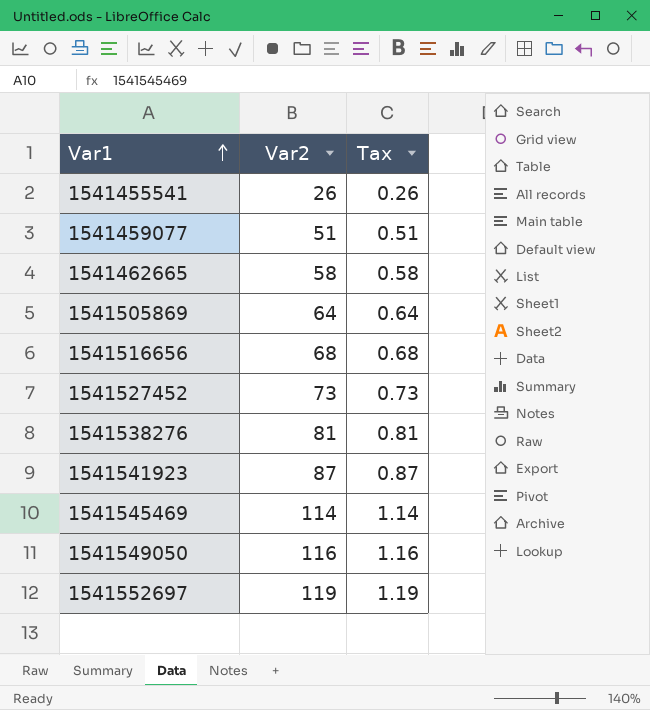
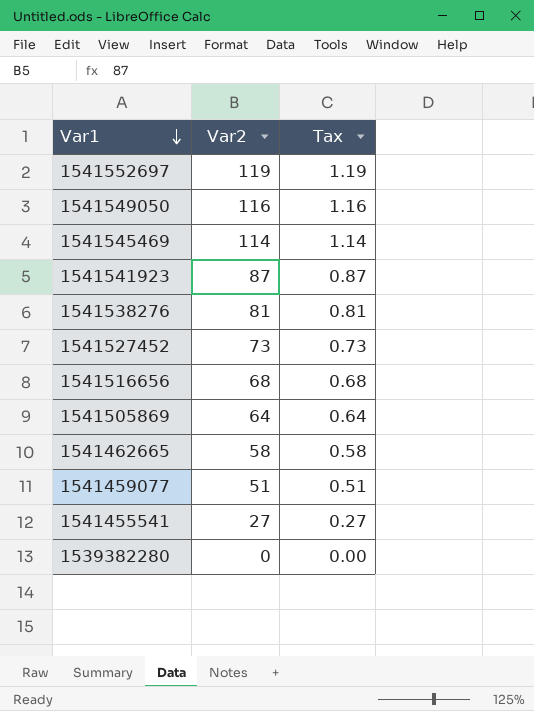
row order: Var1 ascending -> Var1 descending
1541455541 | Var2: 26 -> 27
1541455541 | Tax: 0.26 -> 0.27
row 1539382280: none -> 0 | 0.00

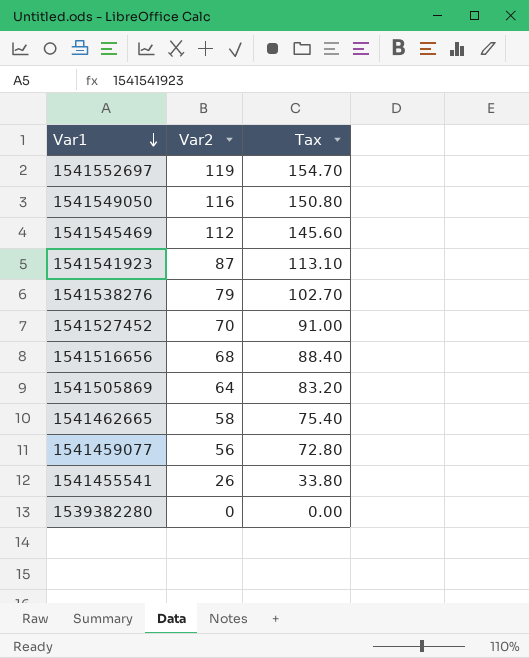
column Tax | formula: [Var2] * 0.01 -> [Var2] * 1.3
1541545469 | Var2: 114 -> 112
1541538276 | Var2: 81 -> 79
1541527452 | Var2: 73 -> 70
1541459077 | Var2: 51 -> 56
1541455541 | Var2: 27 -> 26

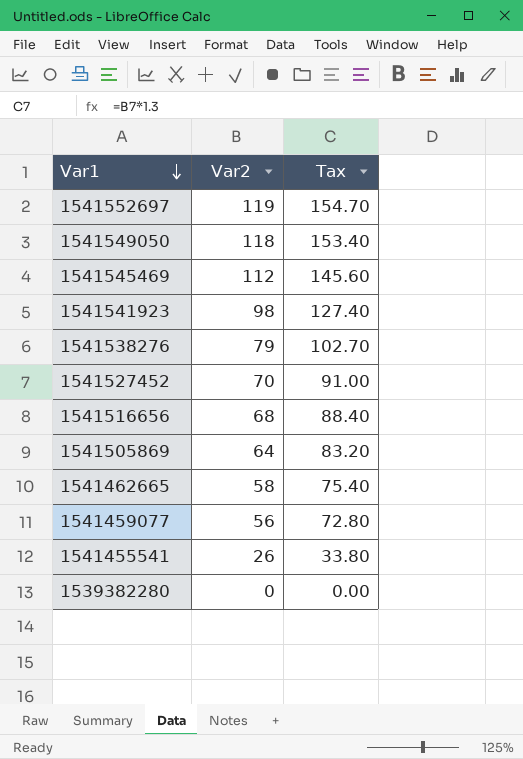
1541549050 | Var2: 116 -> 118
1541549050 | Tax: 150.80 -> 153.40
1541541923 | Var2: 87 -> 98
1541541923 | Tax: 113.10 -> 127.40

